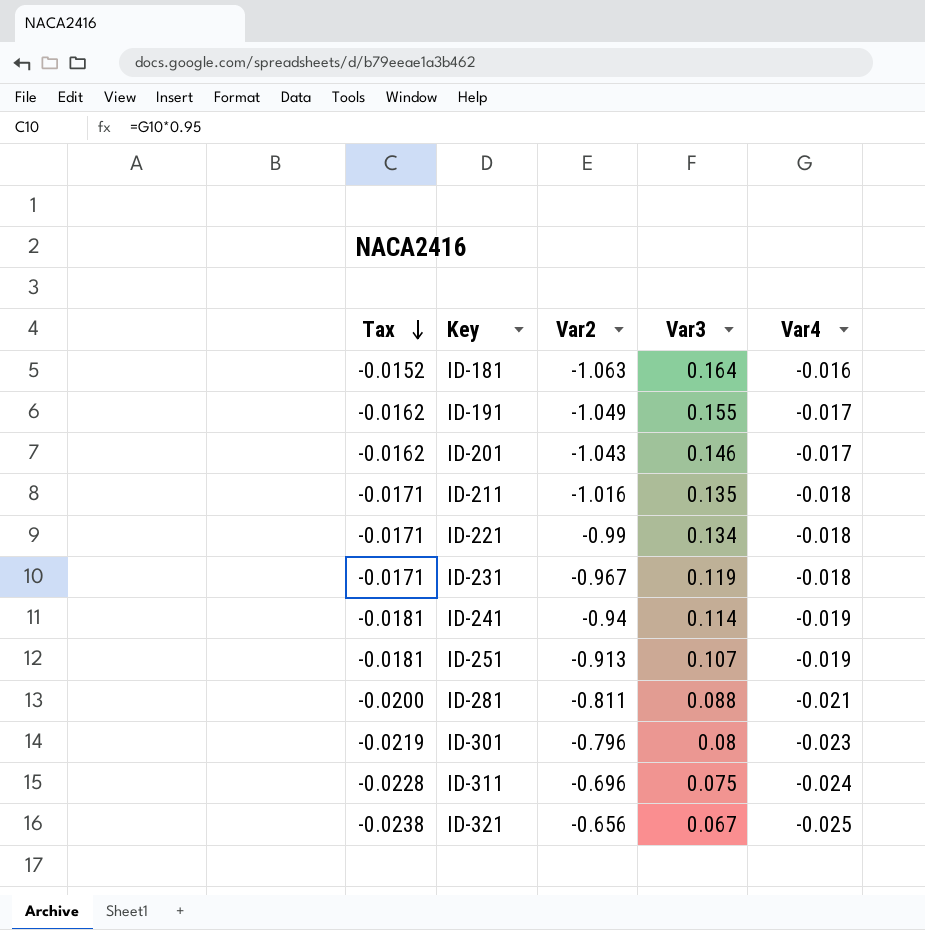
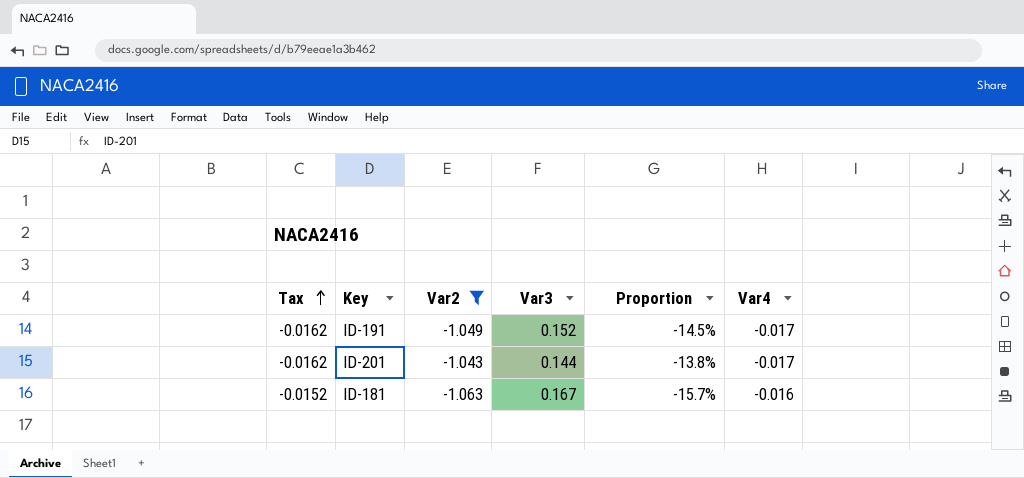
filter: none -> Var2 <= -1.043
row order: Tax descending -> Tax ascending
column Proportion | formula: none -> [Var3] / [Var2]
ID-191 | Var3: 0.155 -> 0.152
ID-201 | Var3: 0.146 -> 0.144
ID-181 | Var3: 0.164 -> 0.167

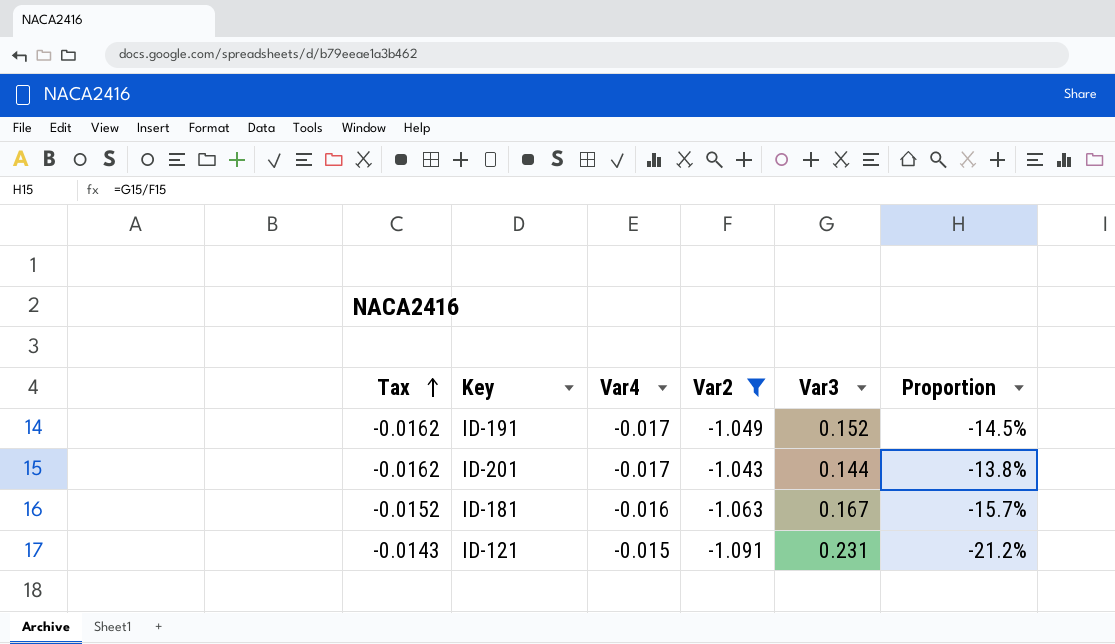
column Var4 | position: 6 -> 3
row ID-121: none -> -0.0143 | -0.015 | -1.091 | 0.231 | -21.2%

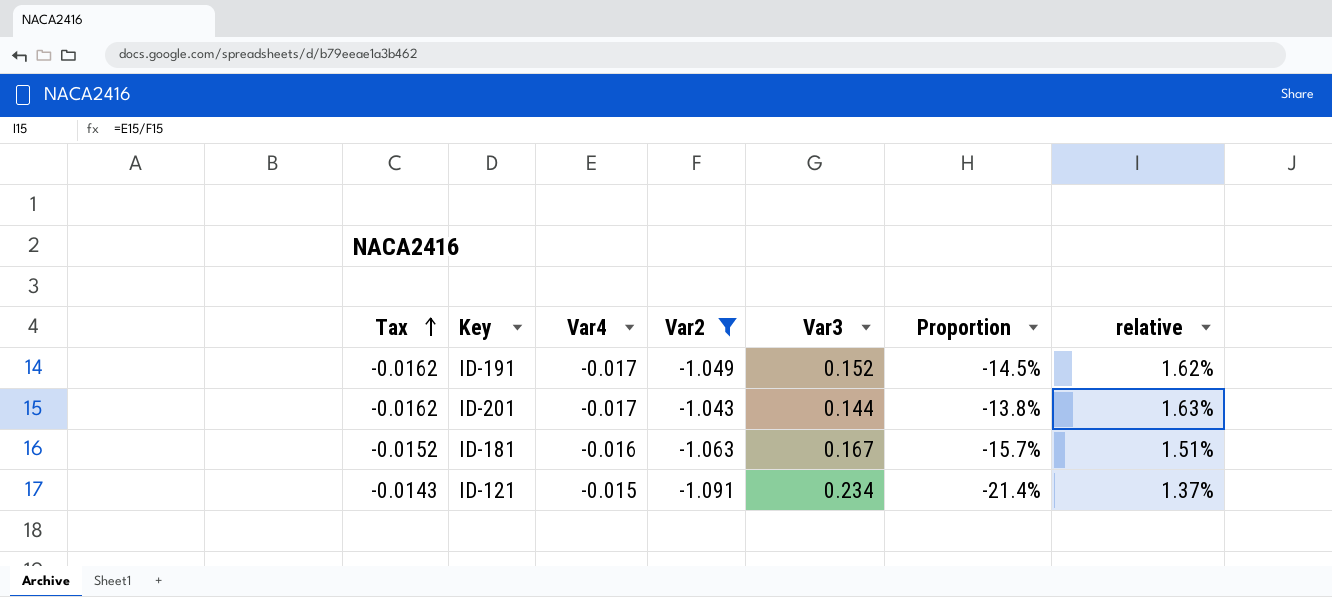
column relative | formula: none -> [Var4] / [Var2]
ID-121 | Var3: 0.231 -> 0.234
ID-121 | Proportion: -21.2% -> -21.4%

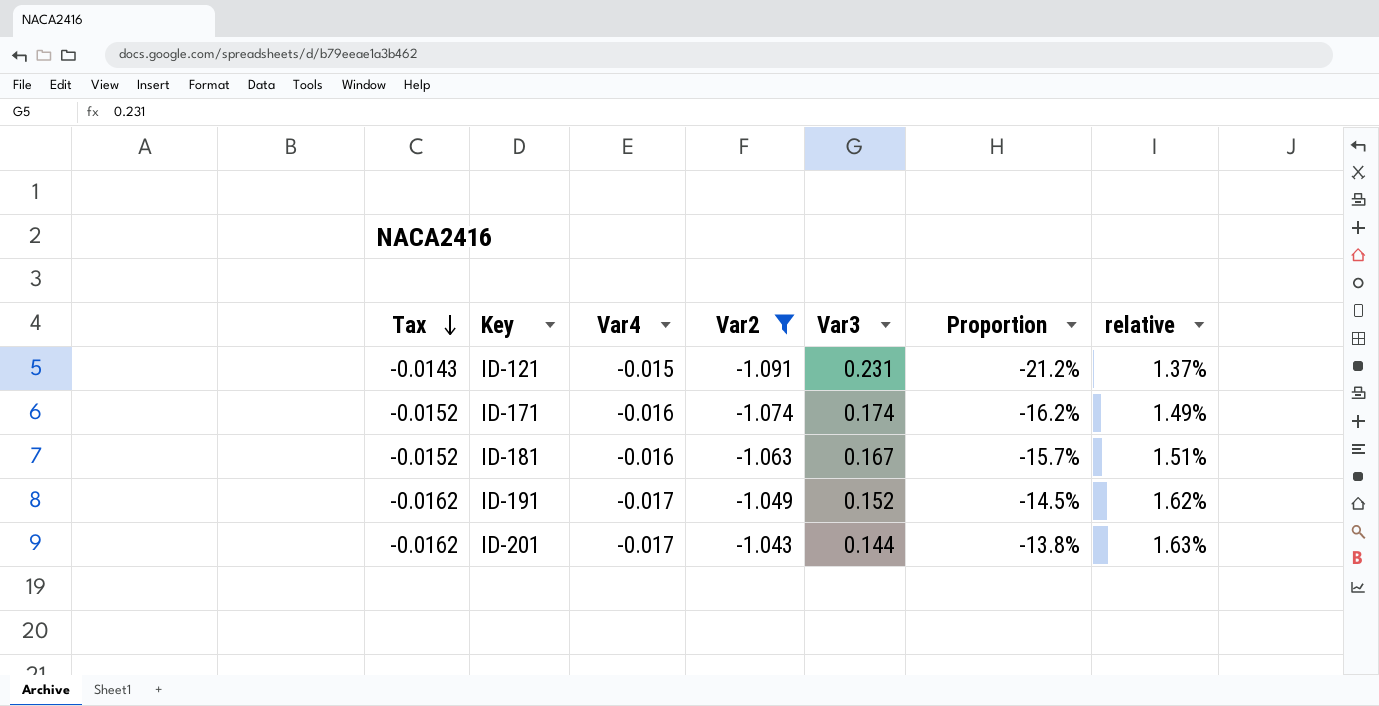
row order: Tax ascending -> Tax descending
ID-121 | Var3: 0.234 -> 0.231
ID-121 | Proportion: -21.4% -> -21.2%
row ID-171: none -> -0.0152 | -0.016 | -1.074 | 0.174 | -16.2% | 1.49%

